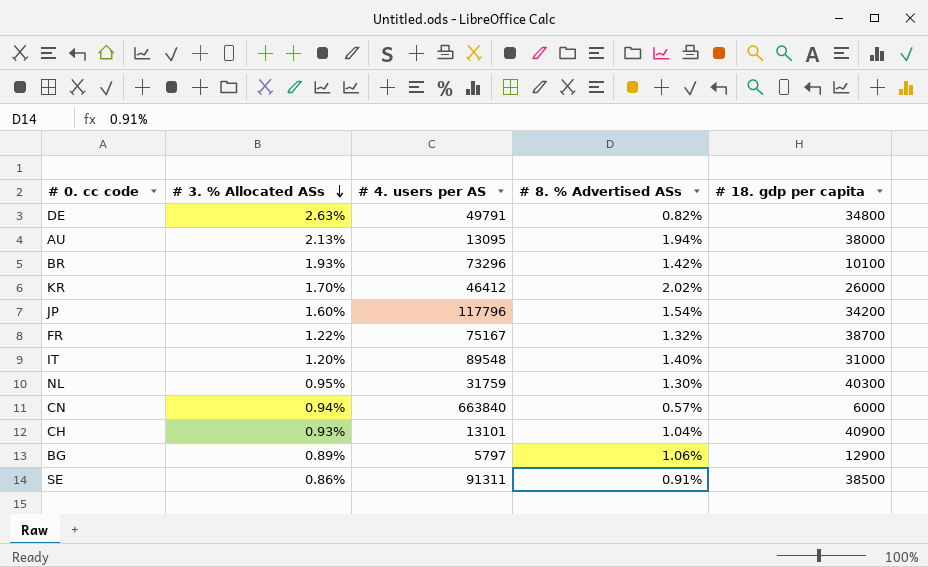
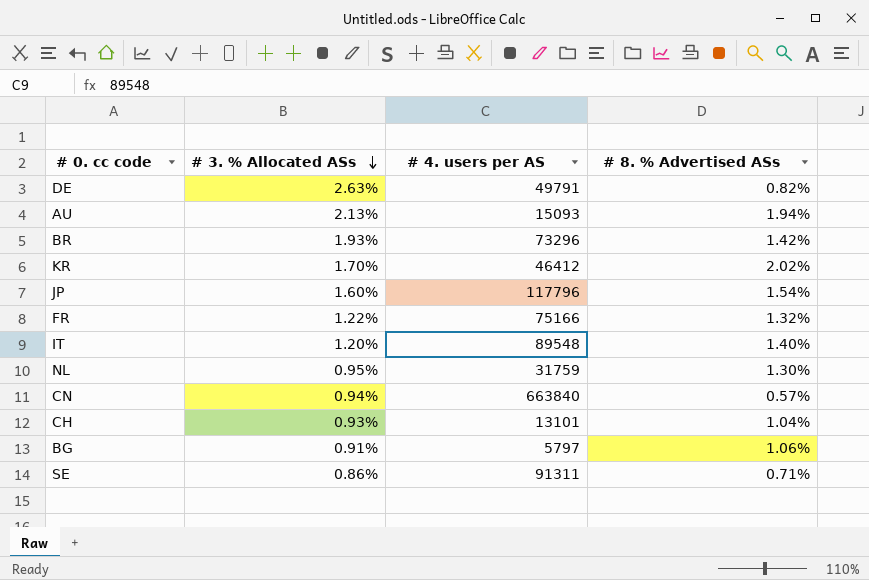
column # 18. gdp per capita | position: 5 -> none
AU | # 4. users per AS: 13095 -> 15093
FR | # 4. users per AS: 75167 -> 75166
BG | # 3. % Allocated ASs: 0.89% -> 0.91%
SE | # 8. % Advertised ASs: 0.91% -> 0.71%

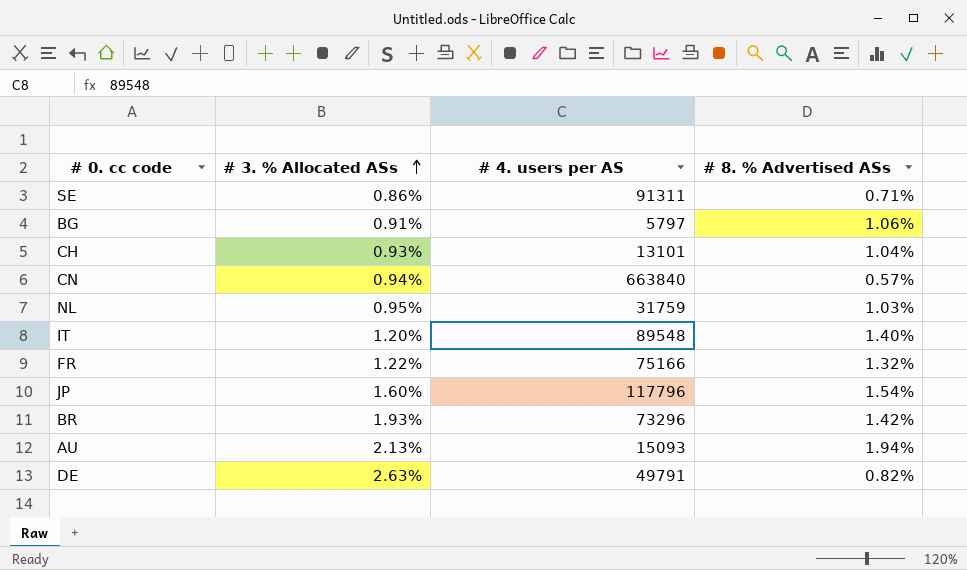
row order: # 3. % Allocated ASs descending -> # 3. % Allocated ASs ascending
row KR: 1.70% | 46412 | 2.02% -> none
NL | # 8. % Advertised ASs: 1.30% -> 1.03%

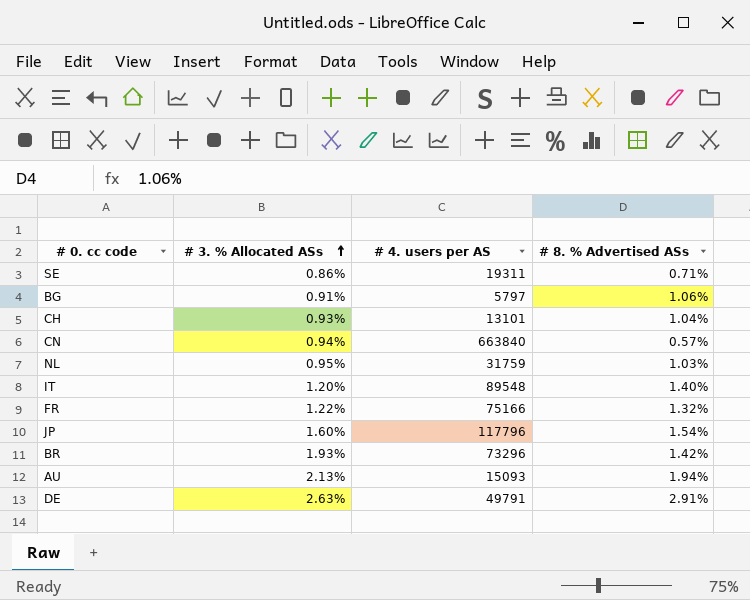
SE | # 4. users per AS: 91311 -> 19311
DE | # 8. % Advertised ASs: 0.82% -> 2.91%

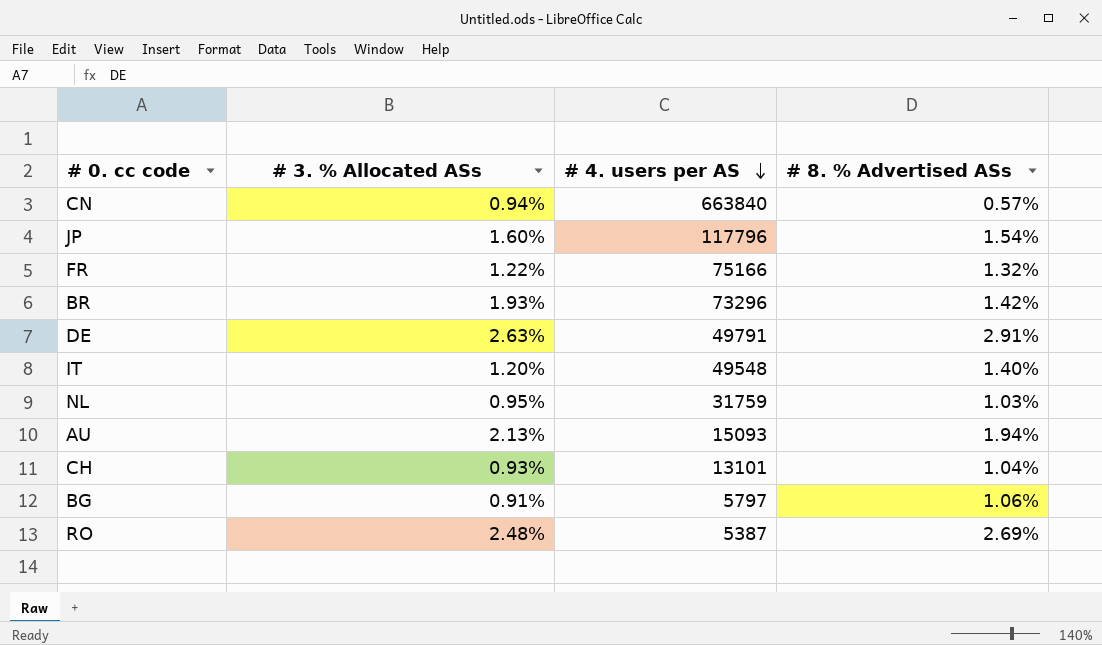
row order: # 3. % Allocated ASs ascending -> # 4. users per AS descending
row SE: 0.86% | 19311 | 0.71% -> none
IT | # 4. users per AS: 89548 -> 49548
row RO: none -> 2.48% | 5387 | 2.69%

